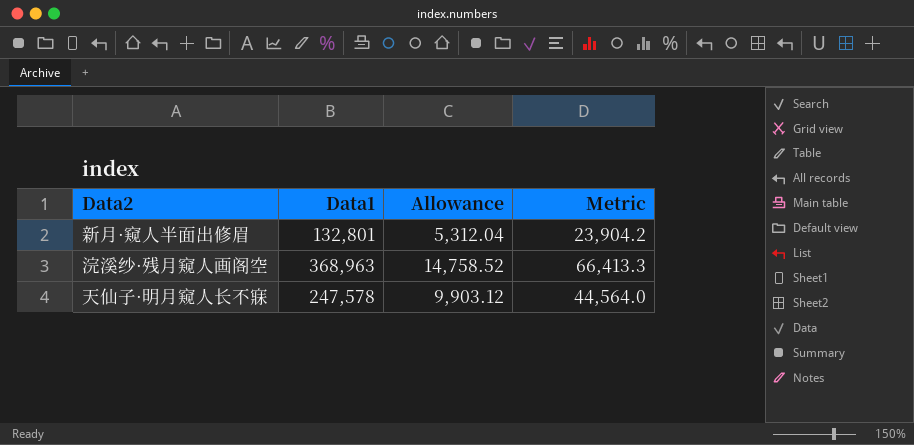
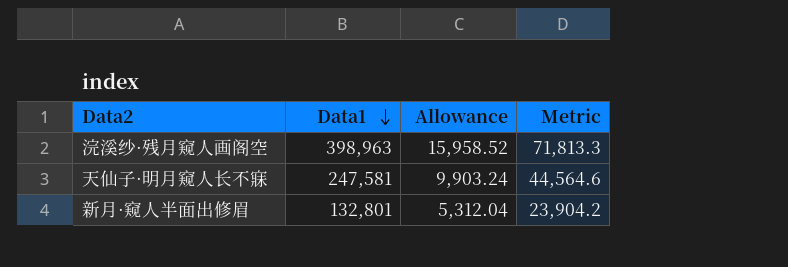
row order: none -> Data1 descending
浣溪纱·残月窥人画阁空 | Data1: 368,963 -> 398,963
浣溪纱·残月窥人画阁空 | Allowance: 14,758.52 -> 15,958.52
浣溪纱·残月窥人画阁空 | Metric: 66,413.3 -> 71,813.3
天仙子·明月窥人长不寐 | Data1: 247,578 -> 247,581
天仙子·明月窥人长不寐 | Allowance: 9,903.12 -> 9,903.24
天仙子·明月窥人长不寐 | Metric: 44,564.0 -> 44,564.6

